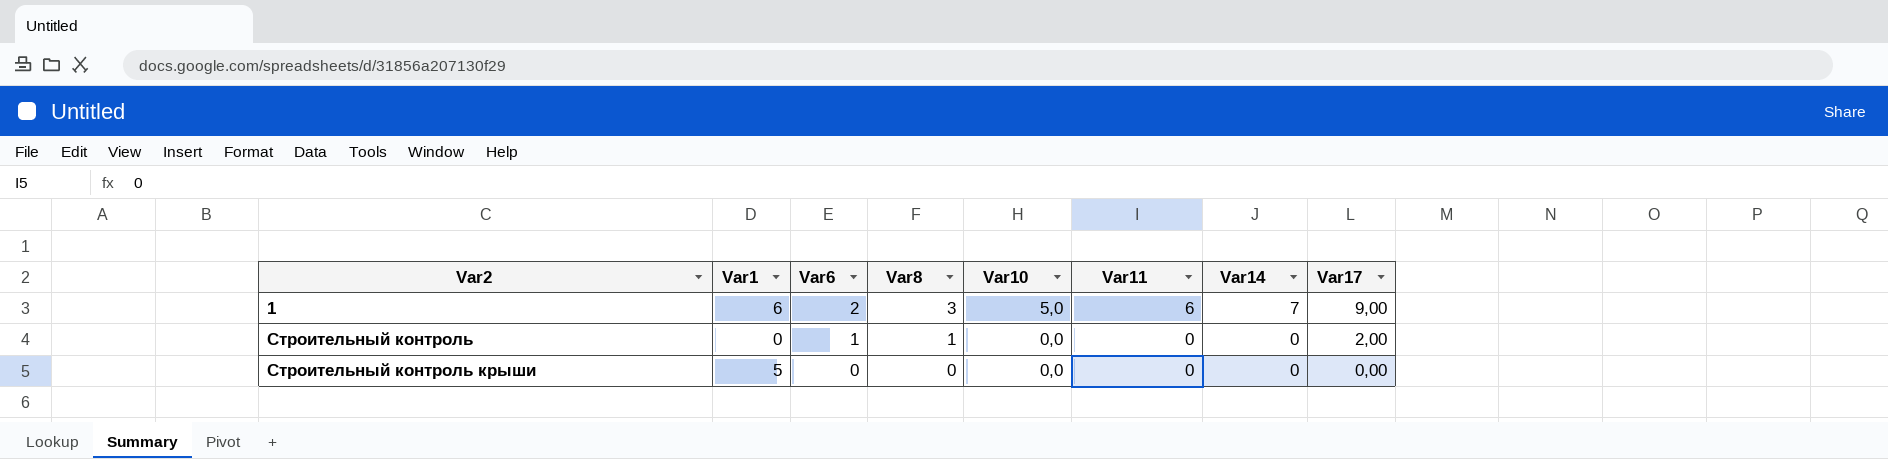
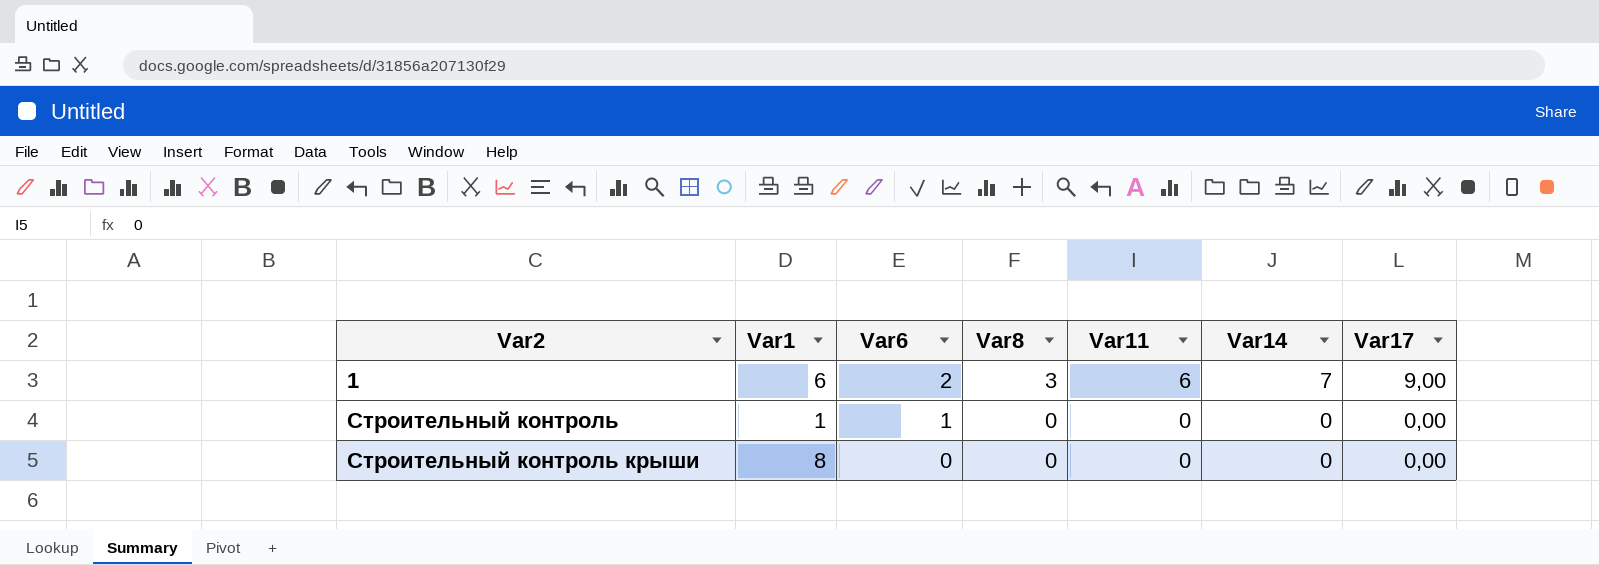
column Var10 | position: 5 -> none
Строительный контроль | Var1: 0 -> 1
Строительный контроль | Var8: 1 -> 0
Строительный контроль | Var17: 2,00 -> 0,00
Строительный контроль крыши | Var1: 5 -> 8

